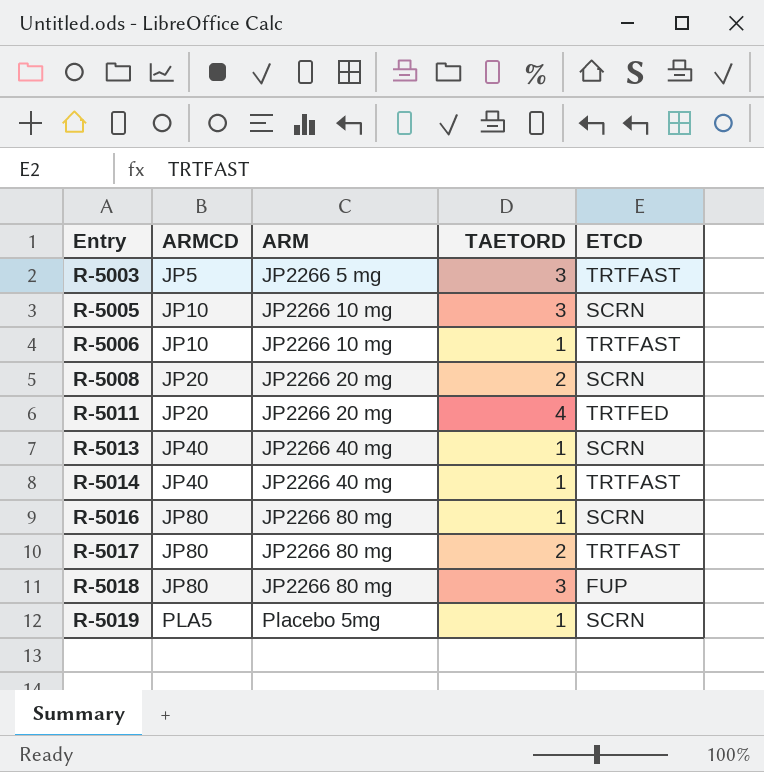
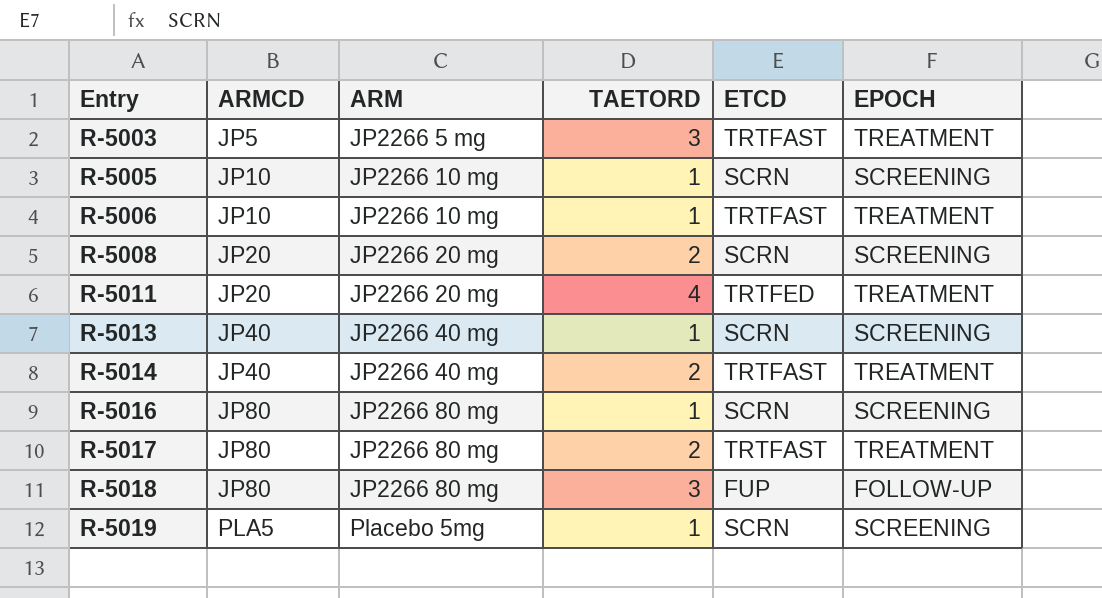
column EPOCH | position: none -> 6
R-5005 | TAETORD: 3 -> 1
R-5014 | TAETORD: 1 -> 2

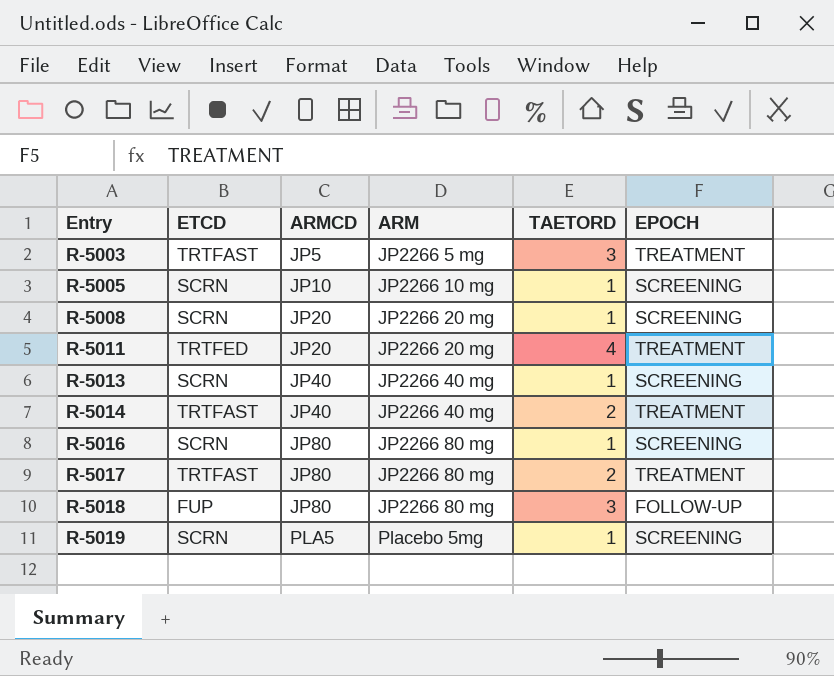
column ETCD | position: 5 -> 2
row R-5006: JP10 | JP2266 10 mg | 1 | TRTFAST | TREATMENT -> none
R-5008 | TAETORD: 2 -> 1

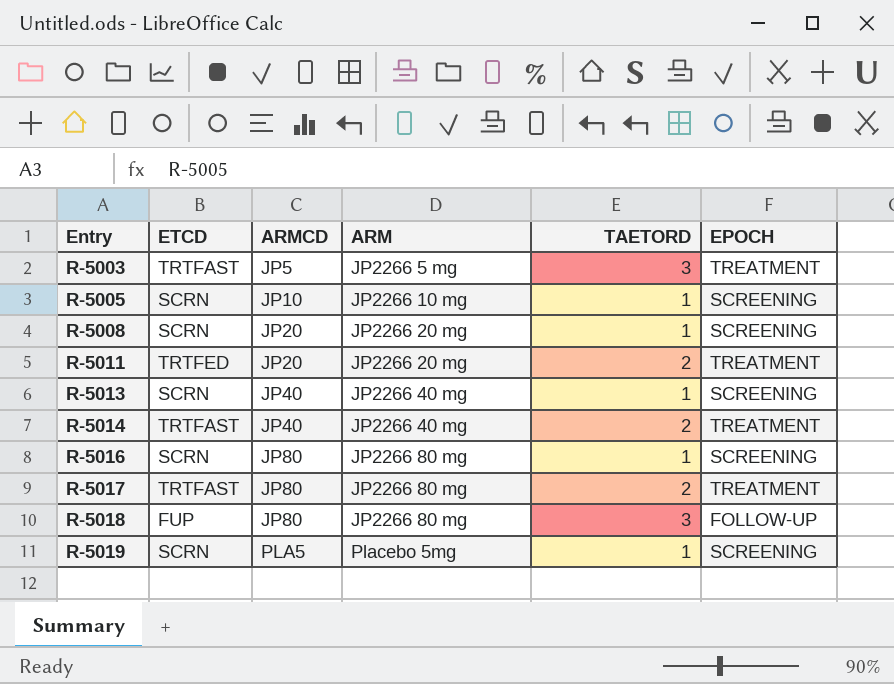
R-5011 | TAETORD: 4 -> 2

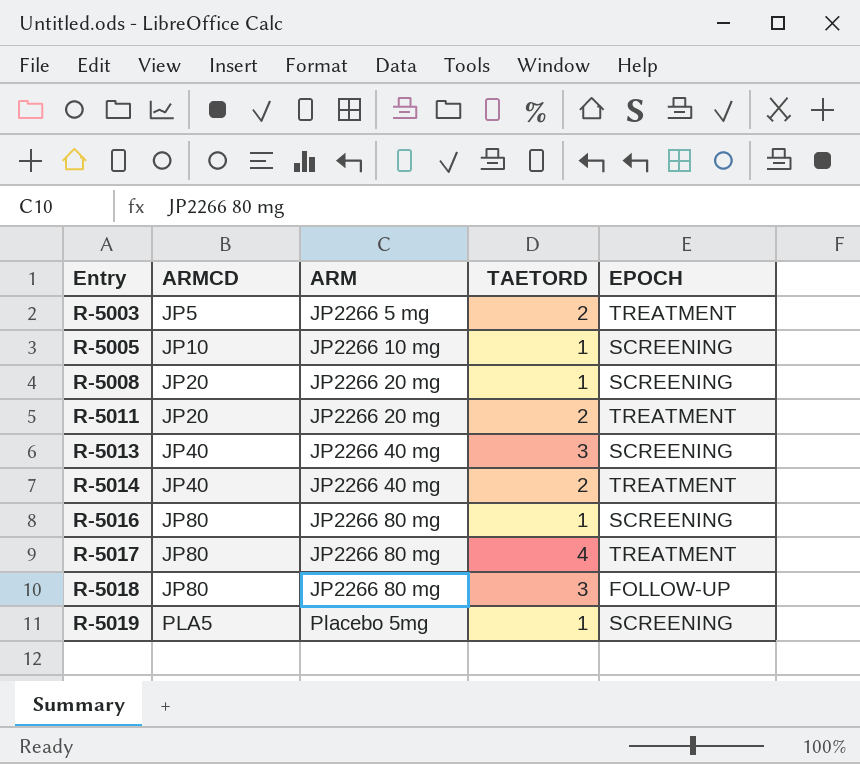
column ETCD | position: 2 -> none
R-5003 | TAETORD: 3 -> 2
R-5013 | TAETORD: 1 -> 3
R-5017 | TAETORD: 2 -> 4

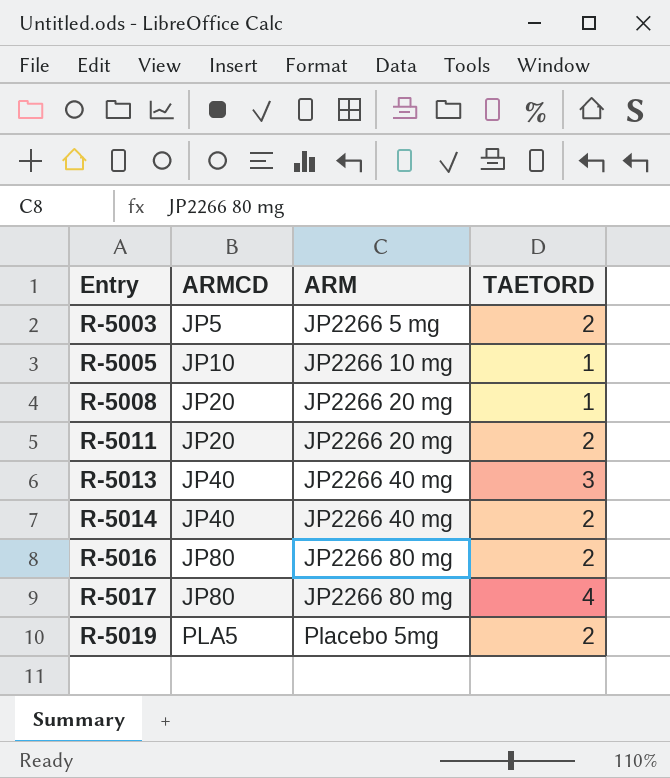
column EPOCH | position: 5 -> none
row R-5018: JP80 | JP2266 80 mg | 3 | FOLLOW-UP -> none
R-5016 | TAETORD: 1 -> 2
R-5019 | TAETORD: 1 -> 2

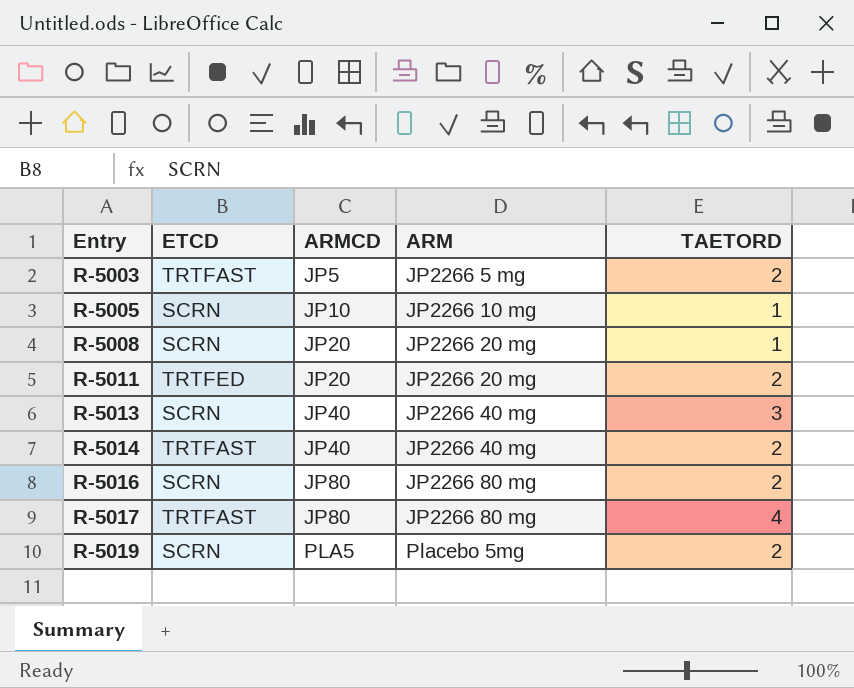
column ETCD | position: none -> 2

